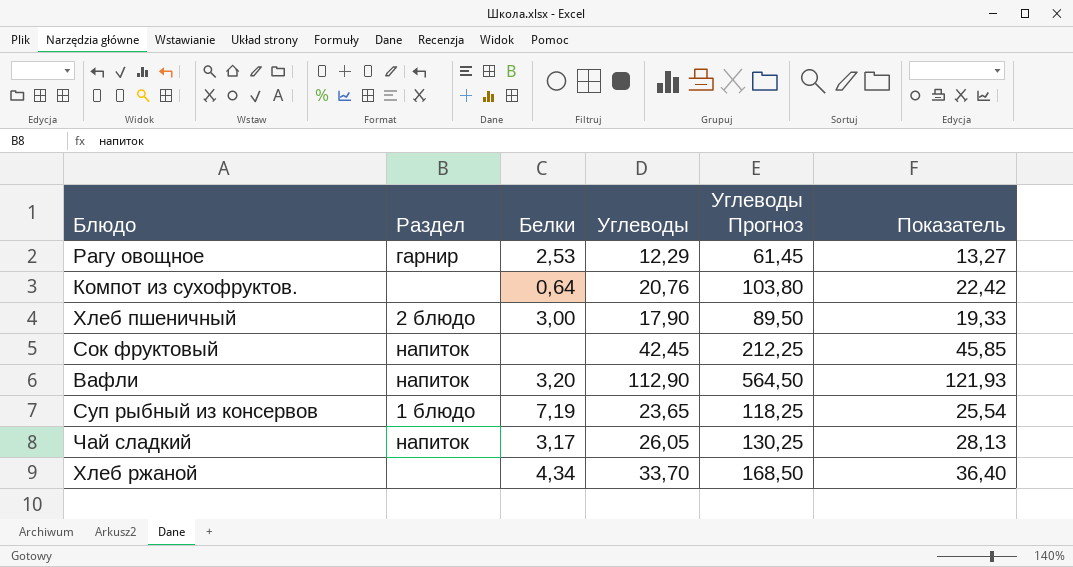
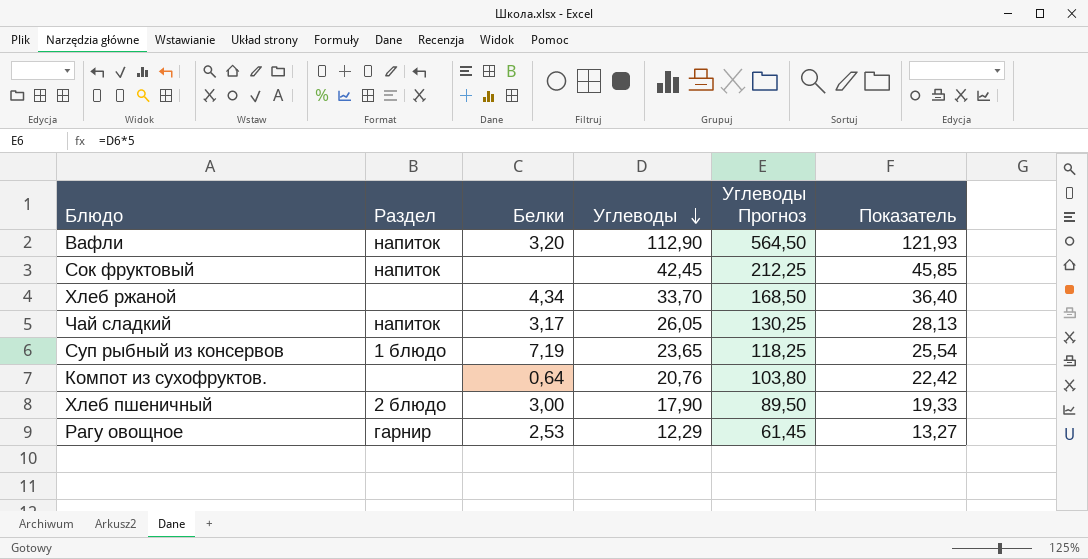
row order: none -> Углеводы descending

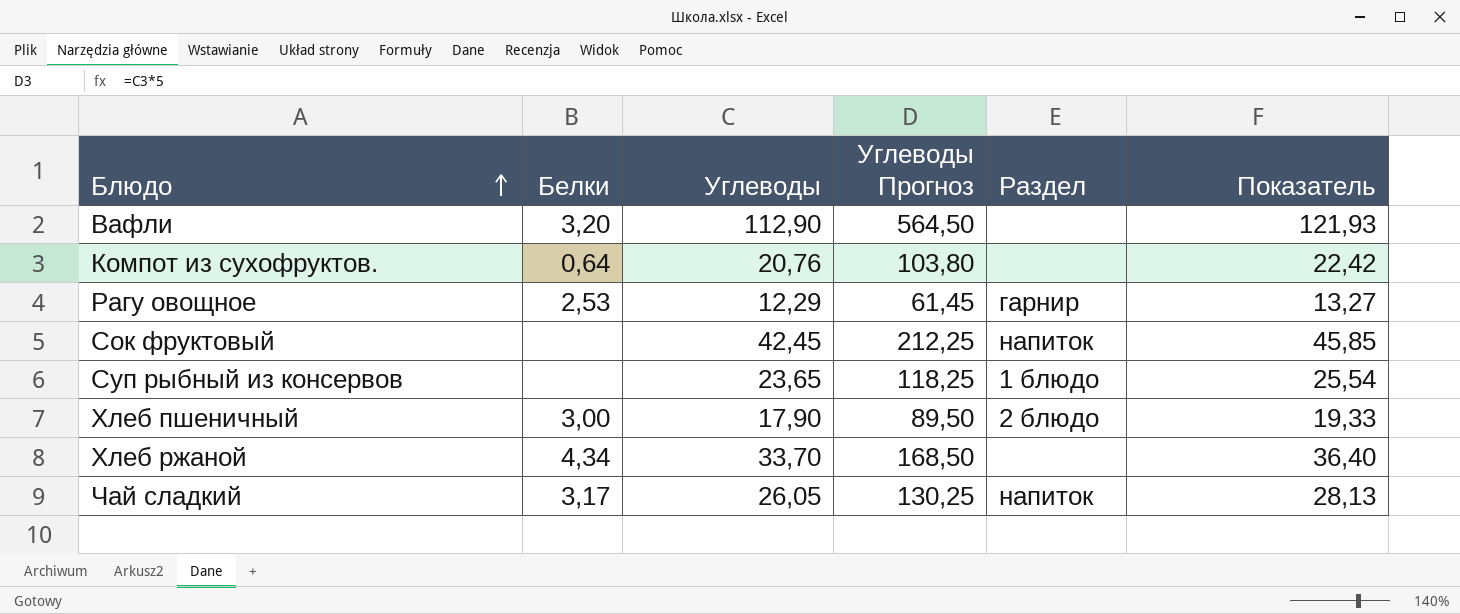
row order: Углеводы descending -> Блюдо ascending
column Раздел | position: 2 -> 5
Вафли | Раздел: напиток -> none
Суп рыбный из консервов | Белки: 7,19 -> none

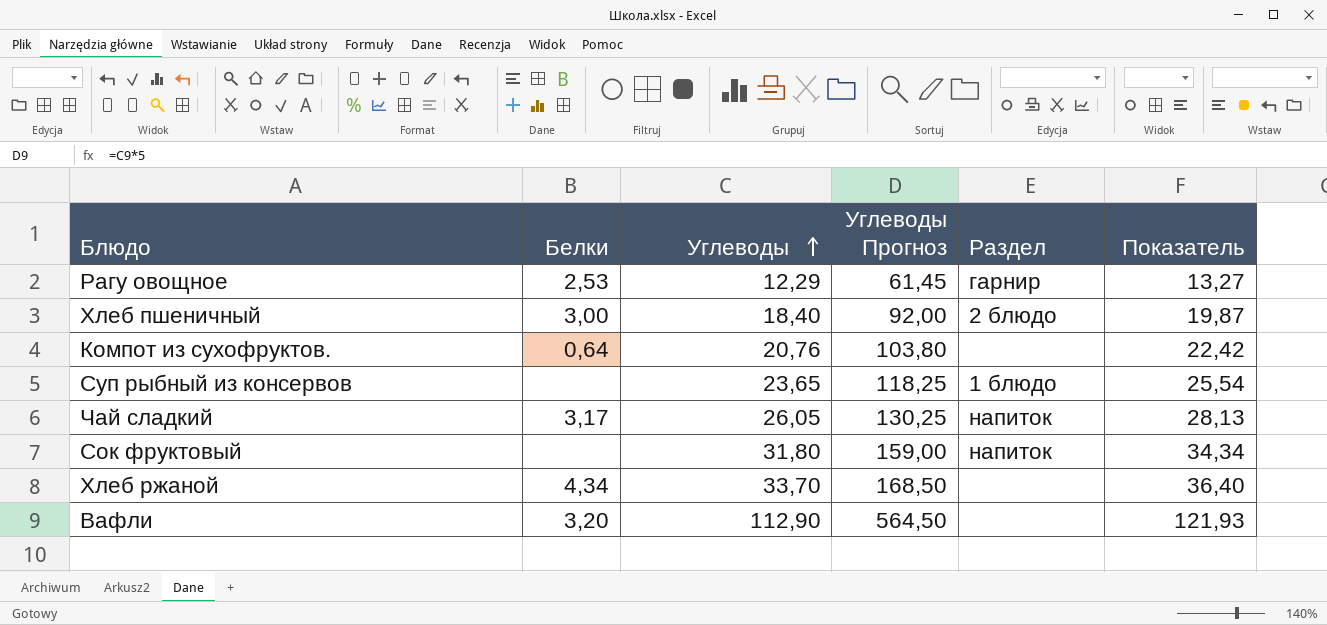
row order: Блюдо ascending -> Углеводы ascending
Хлеб пшеничный | Углеводы: 17,90 -> 18,40
Хлеб пшеничный | Углеводы Прогноз: 89,50 -> 92,00
Хлеб пшеничный | Показатель: 19,33 -> 19,87
Сок фруктовый | Углеводы: 42,45 -> 31,80
Сок фруктовый | Углеводы Прогноз: 212,25 -> 159,00
Сок фруктовый | Показатель: 45,85 -> 34,34

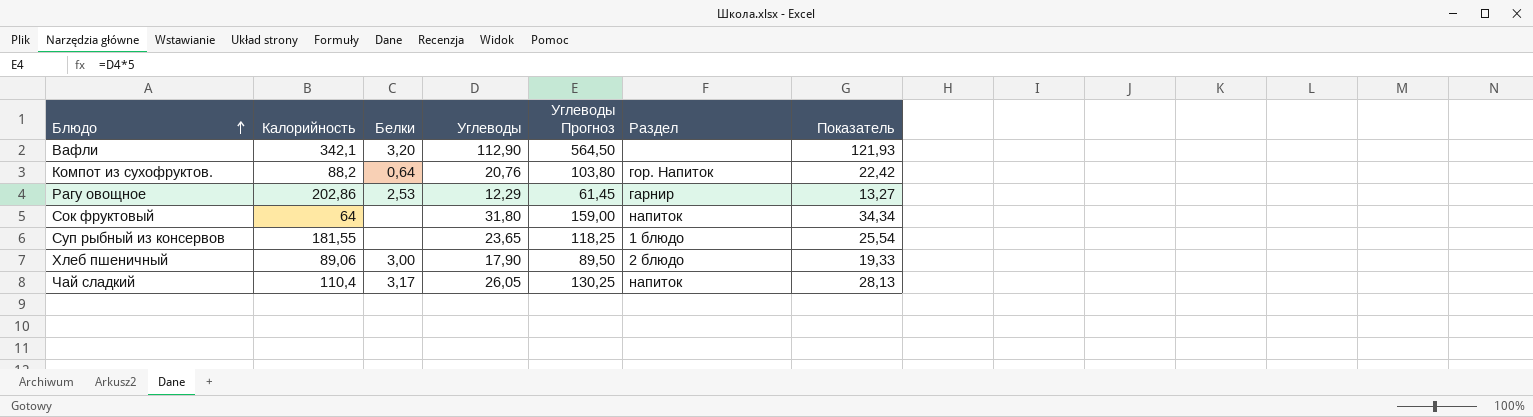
row order: Углеводы ascending -> Блюдо ascending
column Калорийность | position: none -> 2
row Хлеб ржаной: 4,34 | 33,70 | 168,50 | none | 36,40 -> none
Компот из сухофруктов. | Раздел: none -> гор. Напиток
Хлеб пшеничный | Углеводы: 18,40 -> 17,90
Хлеб пшеничный | Углеводы Прогноз: 92,00 -> 89,50
Хлеб пшеничный | Показатель: 19,87 -> 19,33

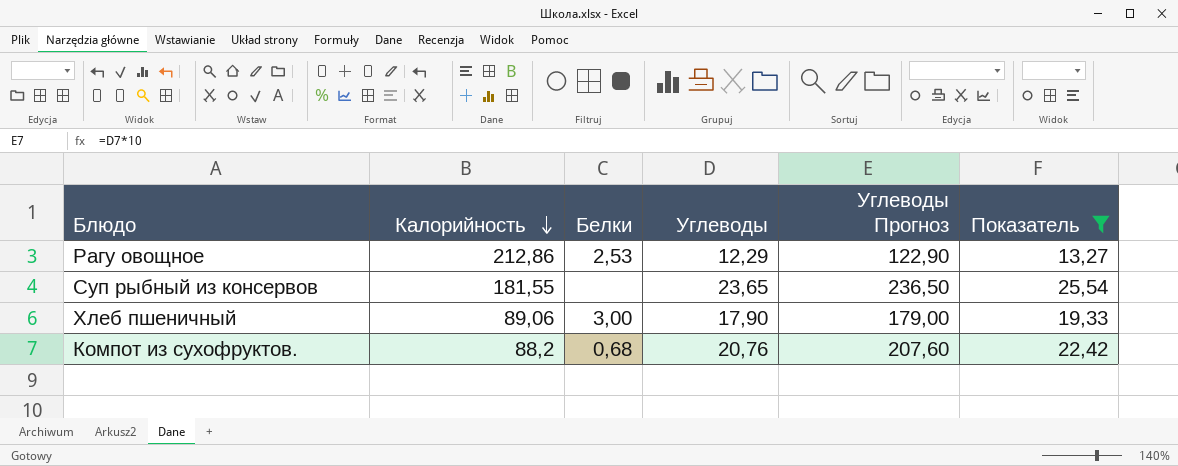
filter: none -> Показатель <= 25,54
row order: Блюдо ascending -> Калорийность descending
column Раздел | position: 6 -> none
column Углеводы Прогноз | formula: [Углеводы] * 5 -> [Углеводы] * 10
Рагу овощное | Калорийность: 202,86 -> 212,86
Компот из сухофруктов. | Белки: 0,64 -> 0,68

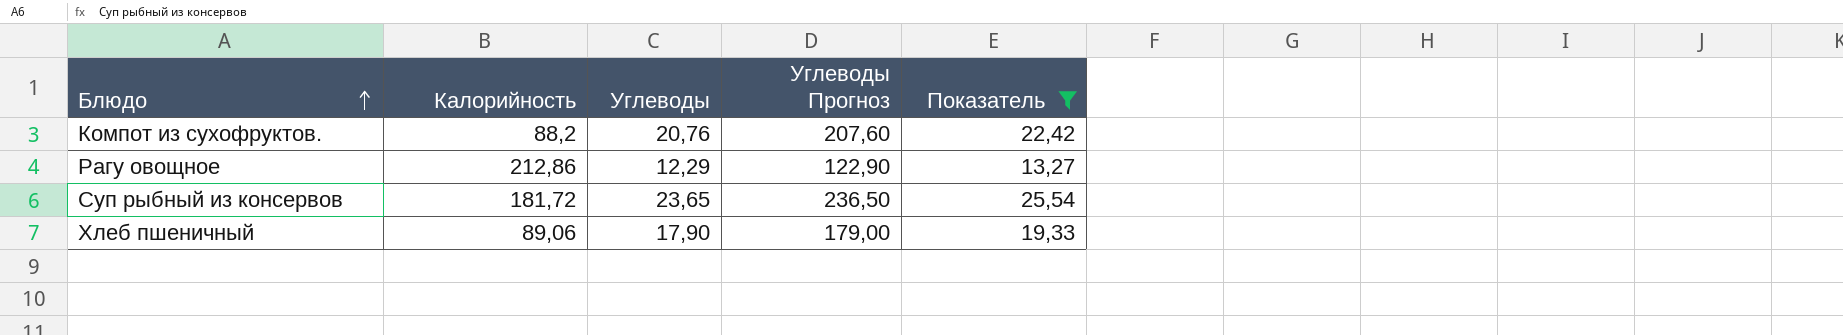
row order: Калорийность descending -> Блюдо ascending
column Белки | position: 3 -> none
Суп рыбный из консервов | Калорийность: 181,55 -> 181,72

